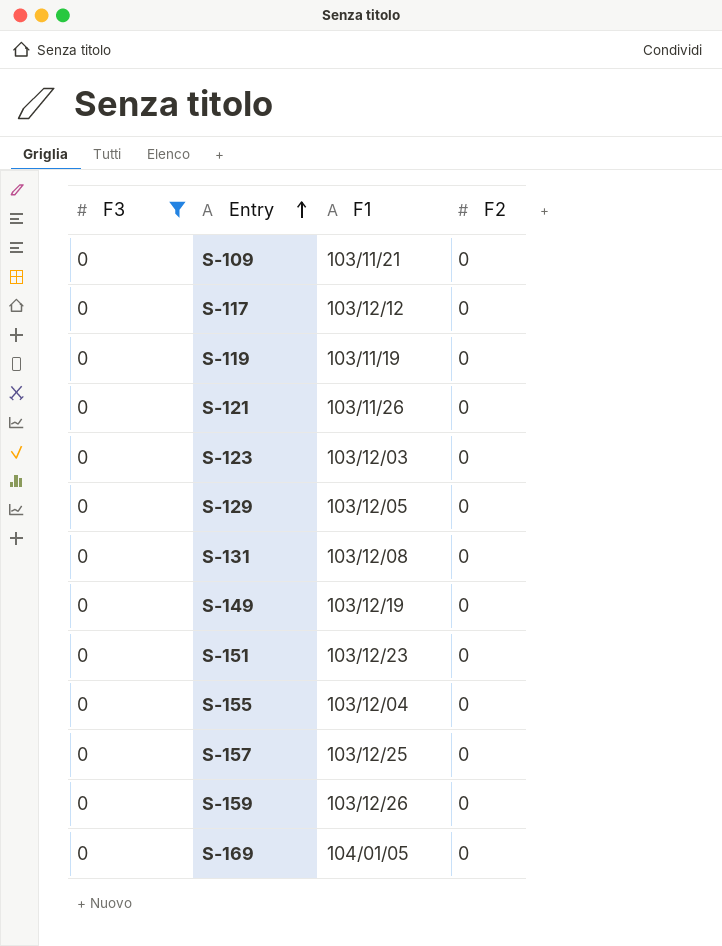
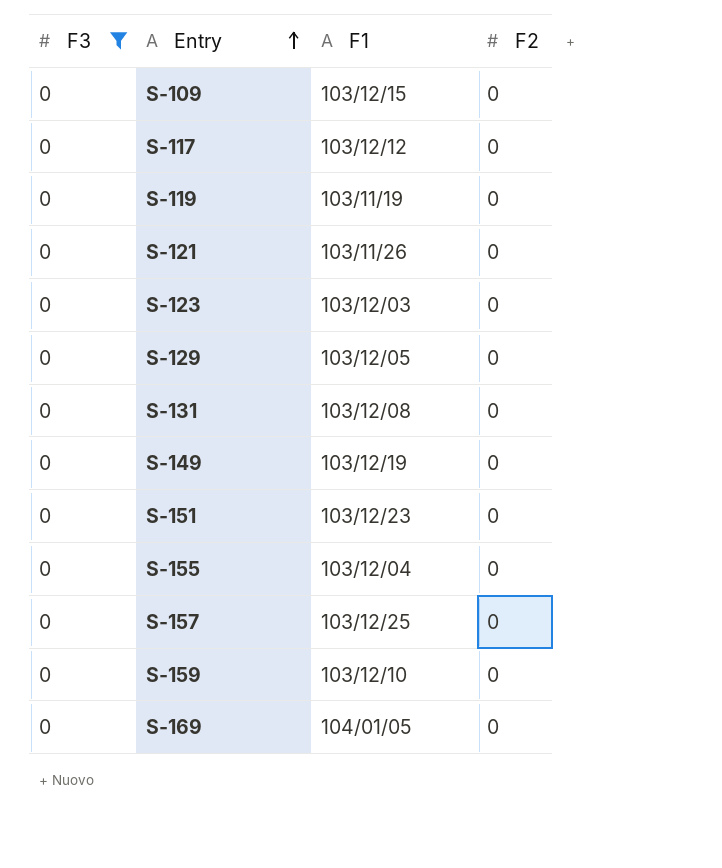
S-109 | F1: 103/11/21 -> 103/12/15
S-159 | F1: 103/12/26 -> 103/12/10

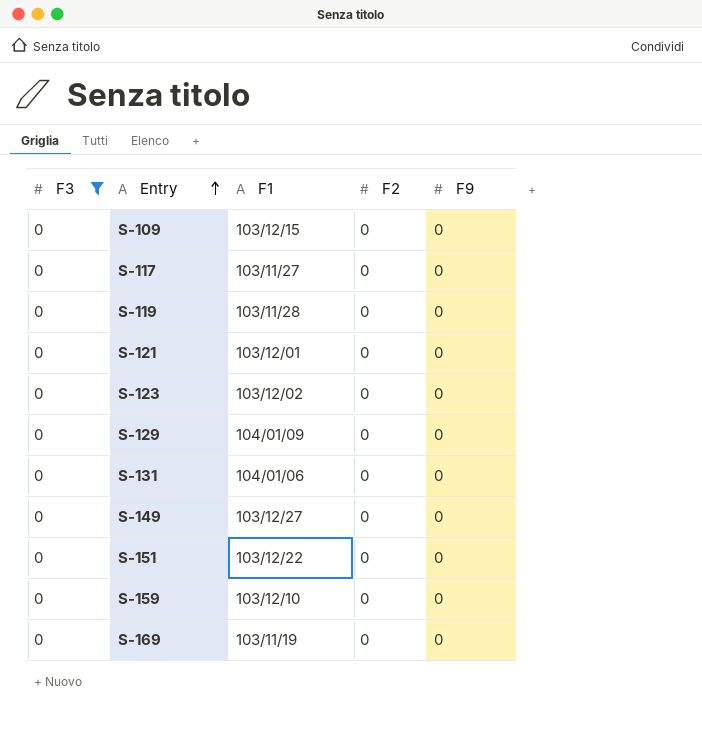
column F9 | position: none -> 5
row S-155: 0 | 103/12/04 | 0 -> none
row S-157: 0 | 103/12/25 | 0 -> none
S-117 | F1: 103/12/12 -> 103/11/27
S-119 | F1: 103/11/19 -> 103/11/28
S-121 | F1: 103/11/26 -> 103/12/01
S-123 | F1: 103/12/03 -> 103/12/02
S-129 | F1: 103/12/05 -> 104/01/09
S-131 | F1: 103/12/08 -> 104/01/06
S-149 | F1: 103/12/19 -> 103/12/27
S-151 | F1: 103/12/23 -> 103/12/22
S-169 | F1: 104/01/05 -> 103/11/19

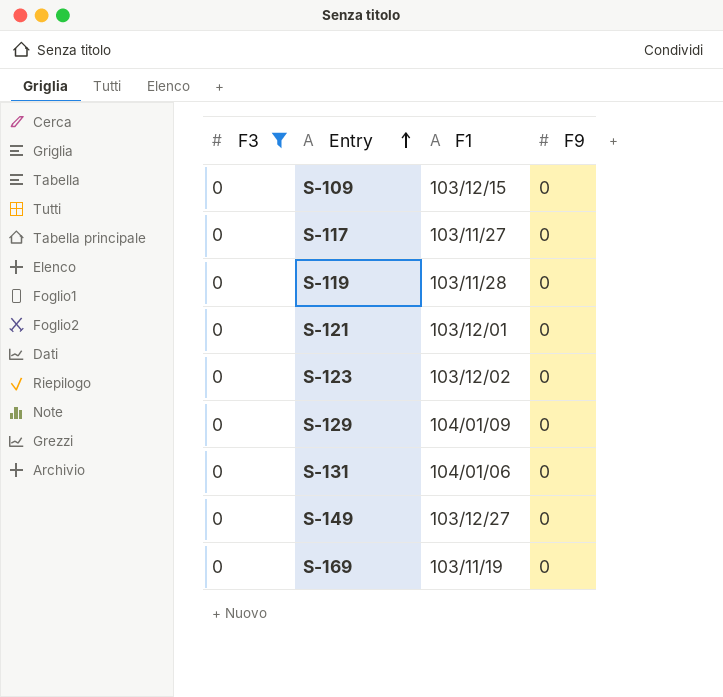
column F2 | position: 4 -> none
row S-151: 0 | 103/12/22 | 0 | 0 -> none
row S-159: 0 | 103/12/10 | 0 | 0 -> none

